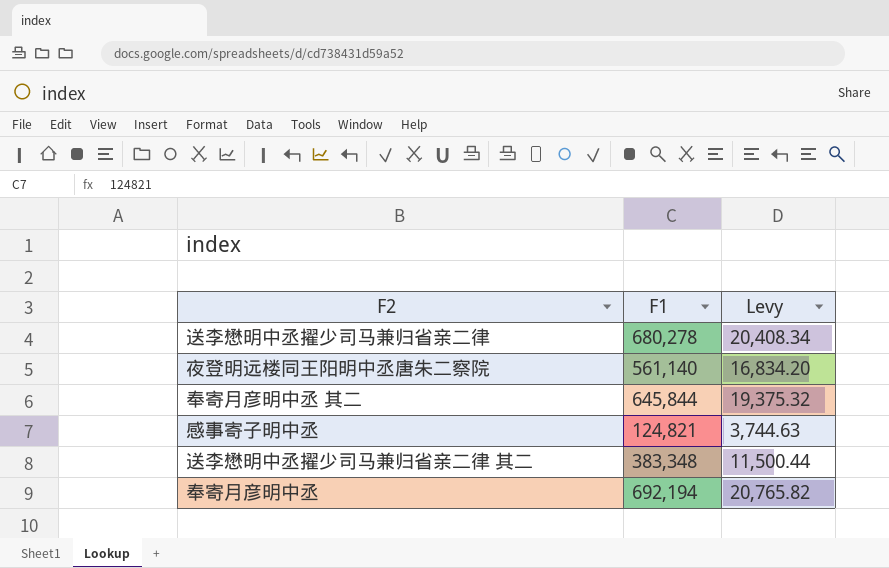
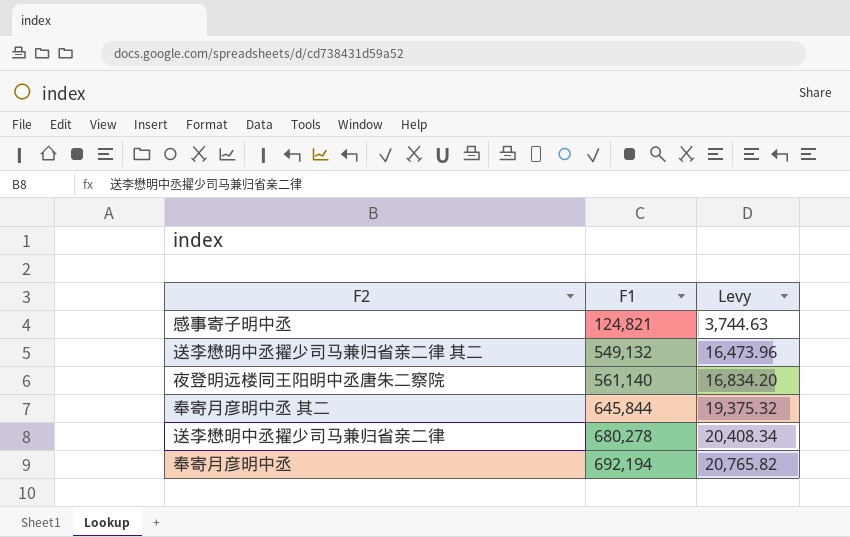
row order: none -> F1 ascending
送李懋明中丞擢少司马兼归省亲二律 其二 | F1: 383,348 -> 549,132
送李懋明中丞擢少司马兼归省亲二律 其二 | Levy: 11,500.44 -> 16,473.96

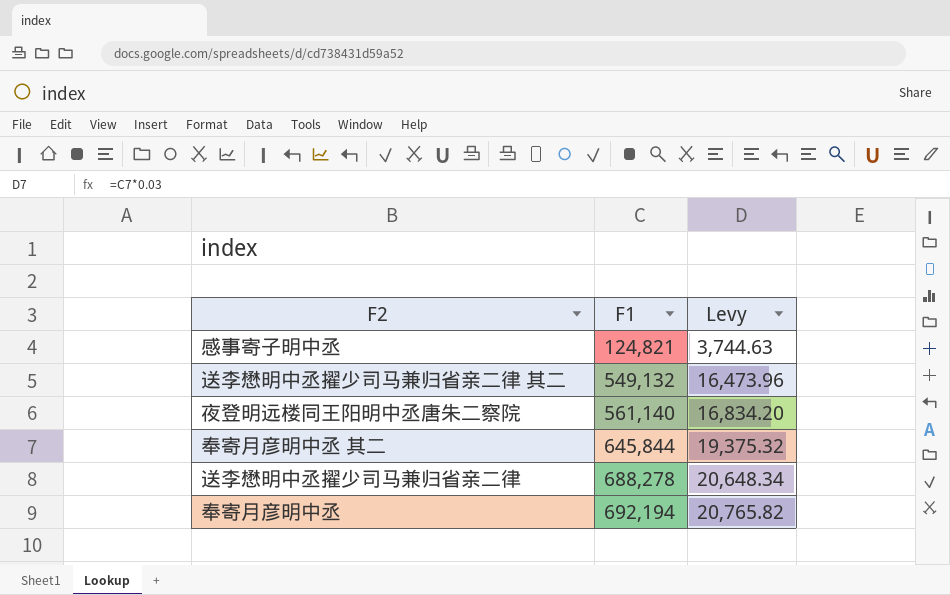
送李懋明中丞擢少司马兼归省亲二律 | F1: 680,278 -> 688,278
送李懋明中丞擢少司马兼归省亲二律 | Levy: 20,408.34 -> 20,648.34

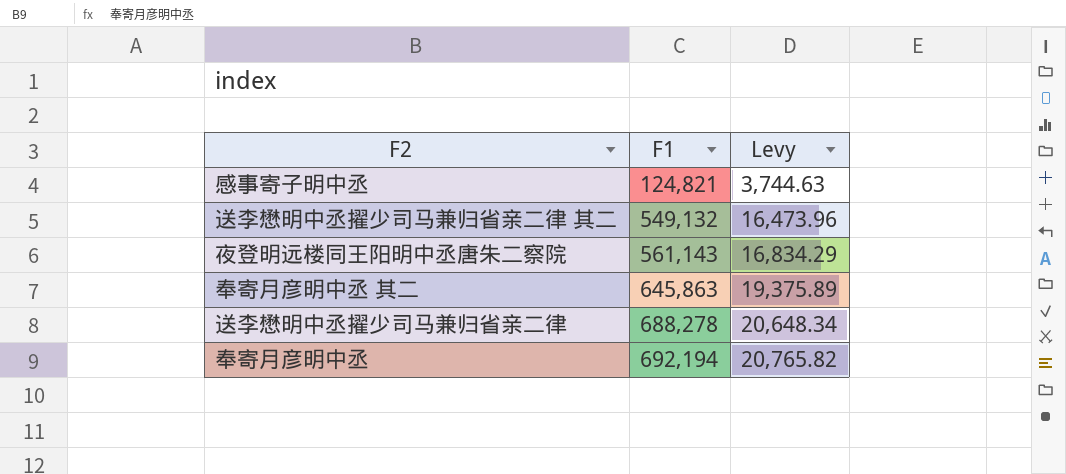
夜登明远楼同王阳明中丞唐朱二察院 | F1: 561,140 -> 561,143
夜登明远楼同王阳明中丞唐朱二察院 | Levy: 16,834.20 -> 16,834.29
奉寄月彦明中丞 其二 | F1: 645,844 -> 645,863
奉寄月彦明中丞 其二 | Levy: 19,375.32 -> 19,375.89

